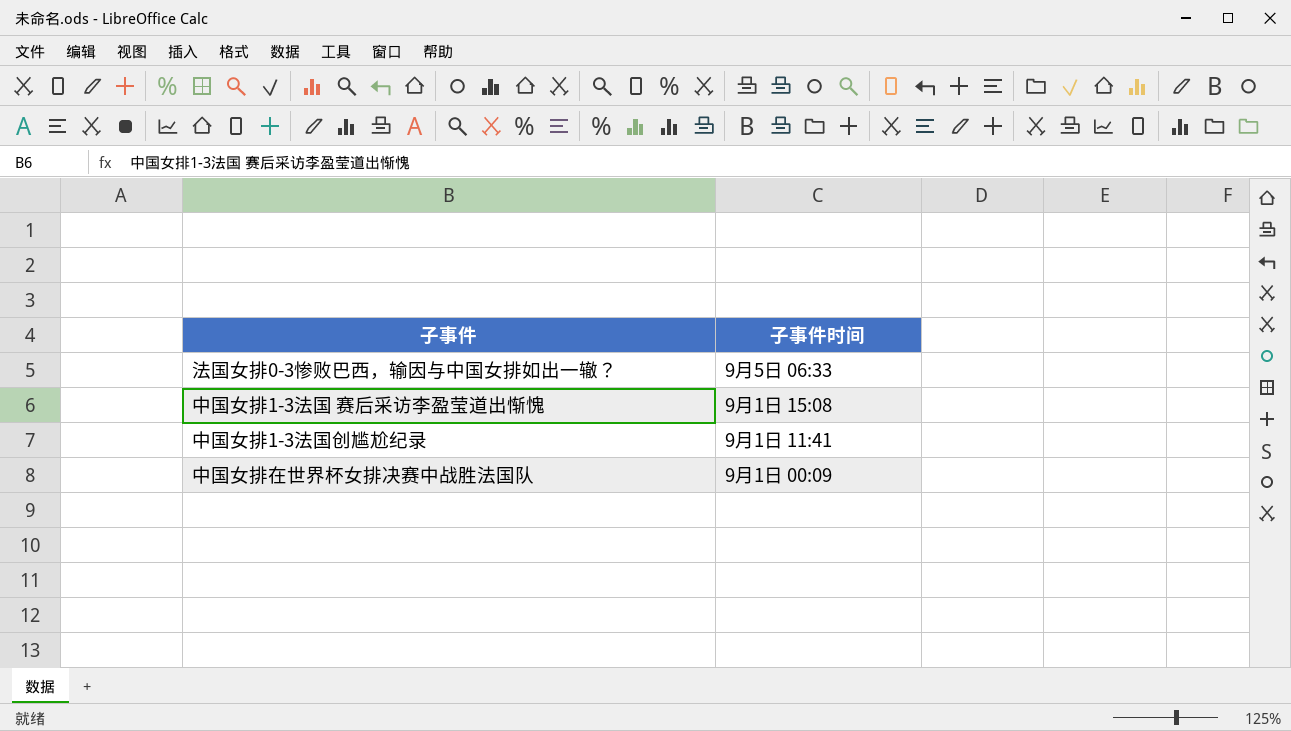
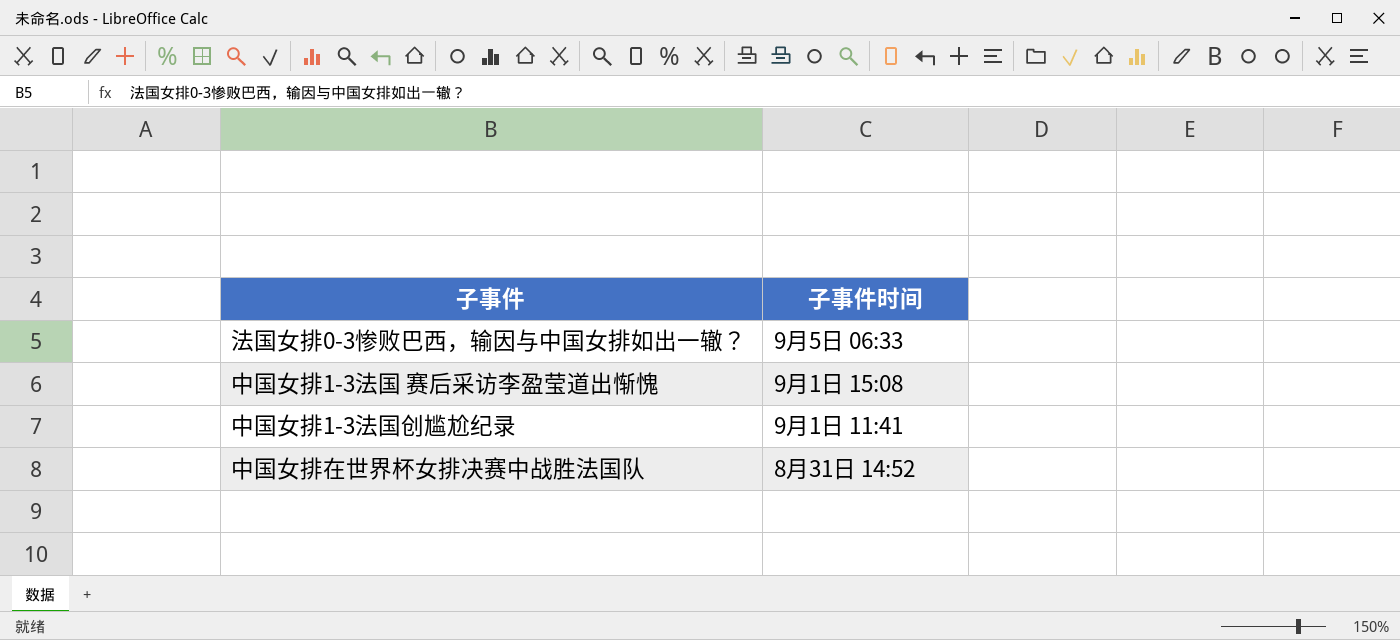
中国女排在世界杯女排决赛中战胜法国队 | 子事件时间: 9月1日 00:09 -> 8月31日 14:52

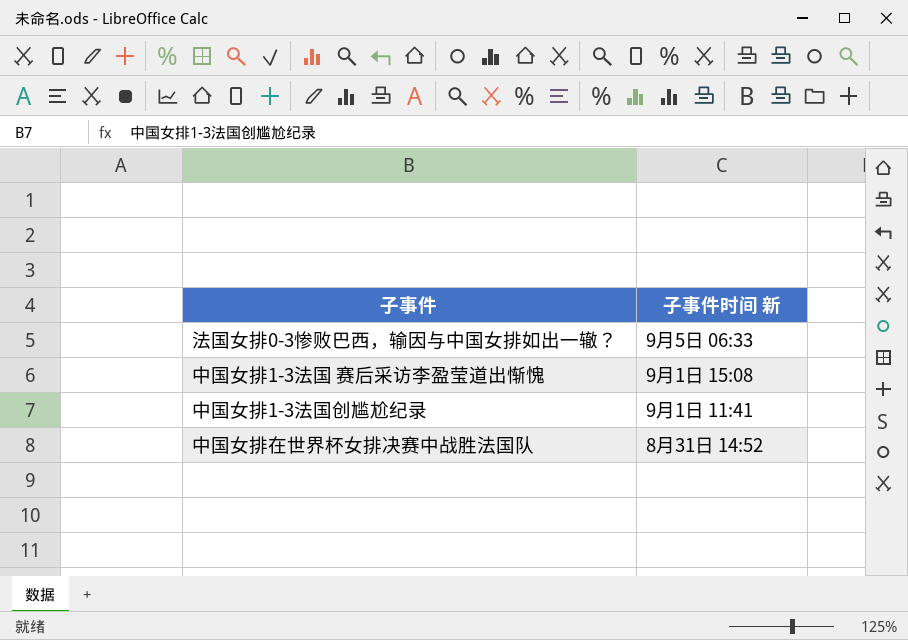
column name: 子事件时间 -> 子事件时间 新

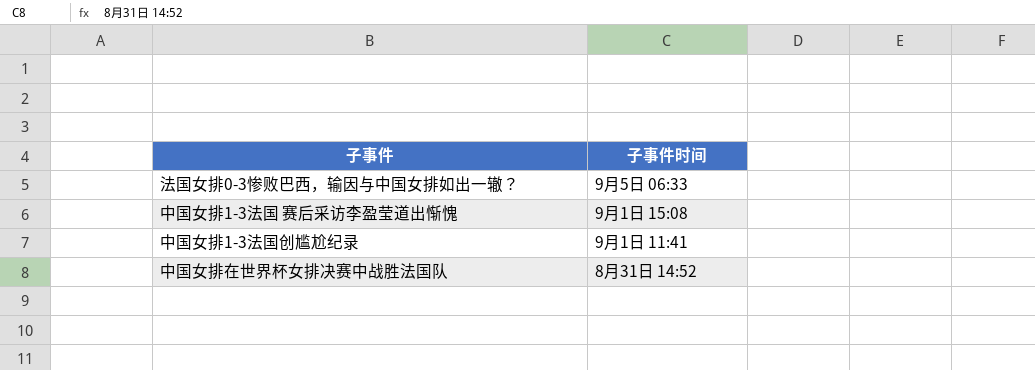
column name: 子事件时间 新 -> 子事件时间

